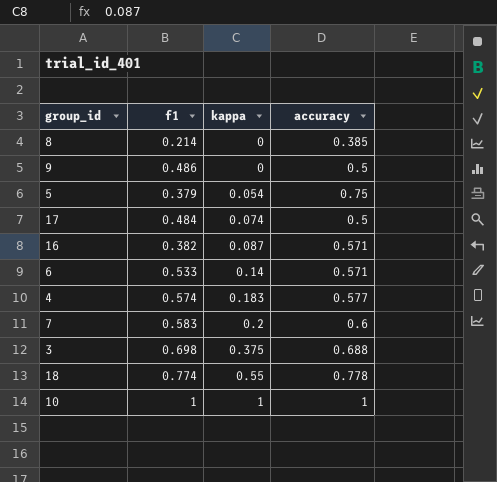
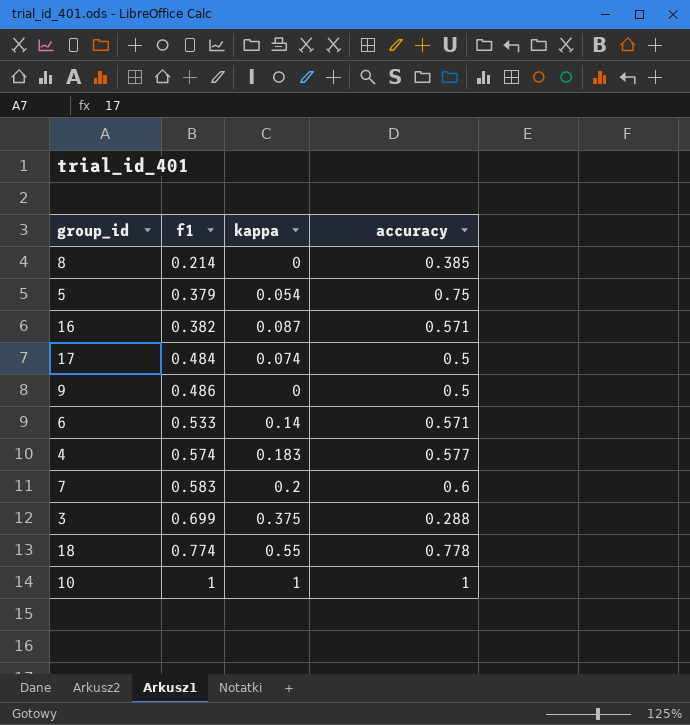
row order: kappa ascending -> f1 ascending
3 | f1: 0.698 -> 0.699
3 | accuracy: 0.688 -> 0.288

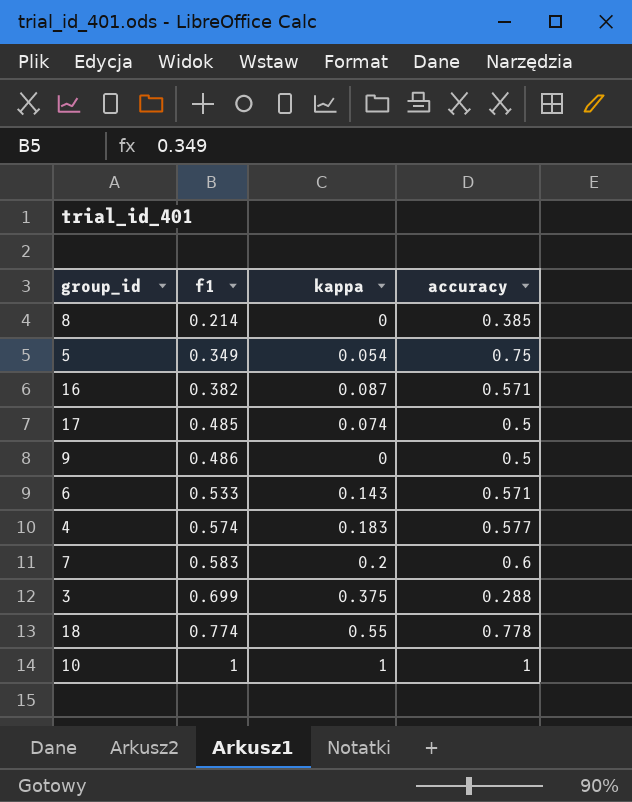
5 | f1: 0.379 -> 0.349
17 | f1: 0.484 -> 0.485
6 | kappa: 0.14 -> 0.143

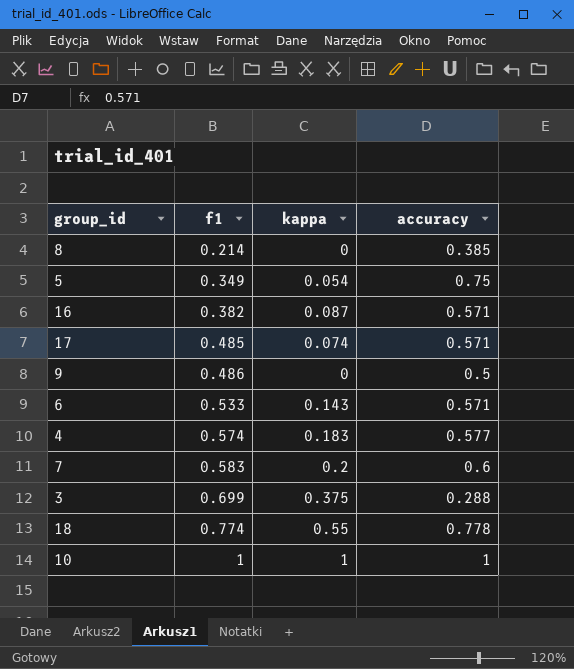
17 | accuracy: 0.5 -> 0.571

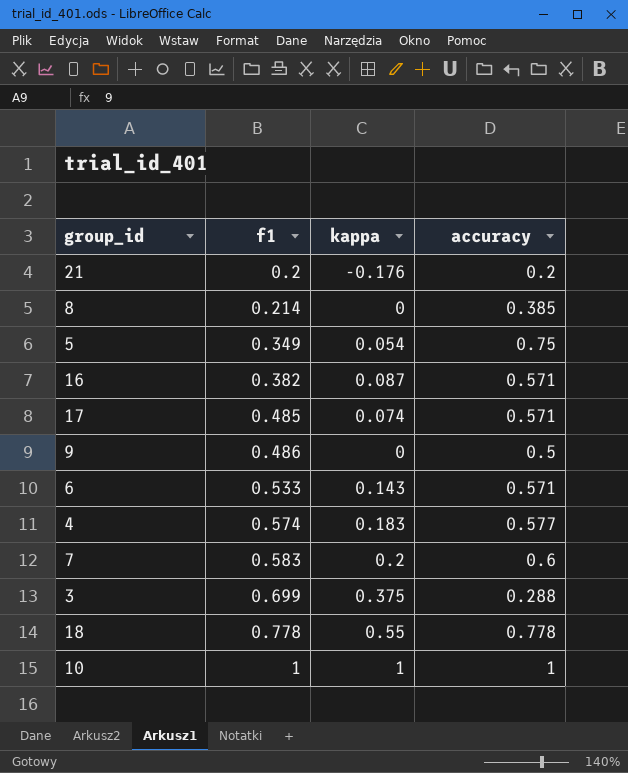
row 21: none -> 0.2 | -0.176 | 0.2
18 | f1: 0.774 -> 0.778

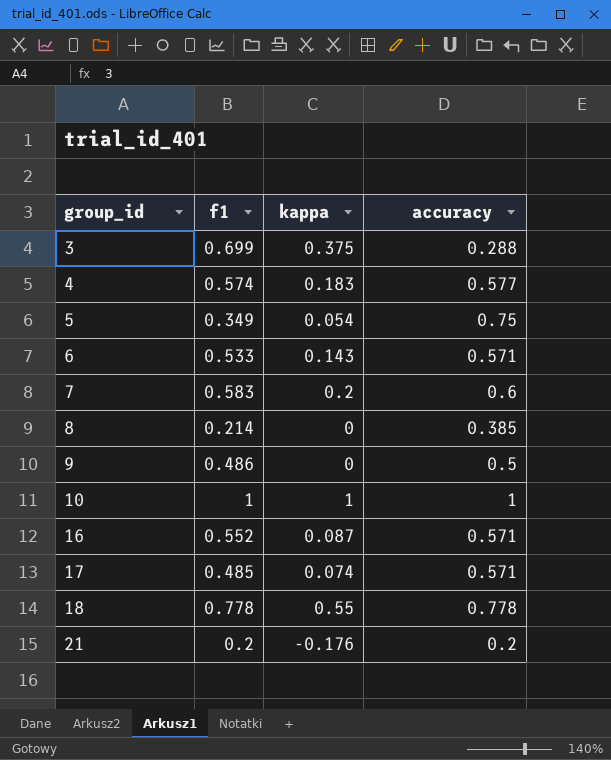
row order: f1 ascending -> group_id ascending
16 | f1: 0.382 -> 0.552

